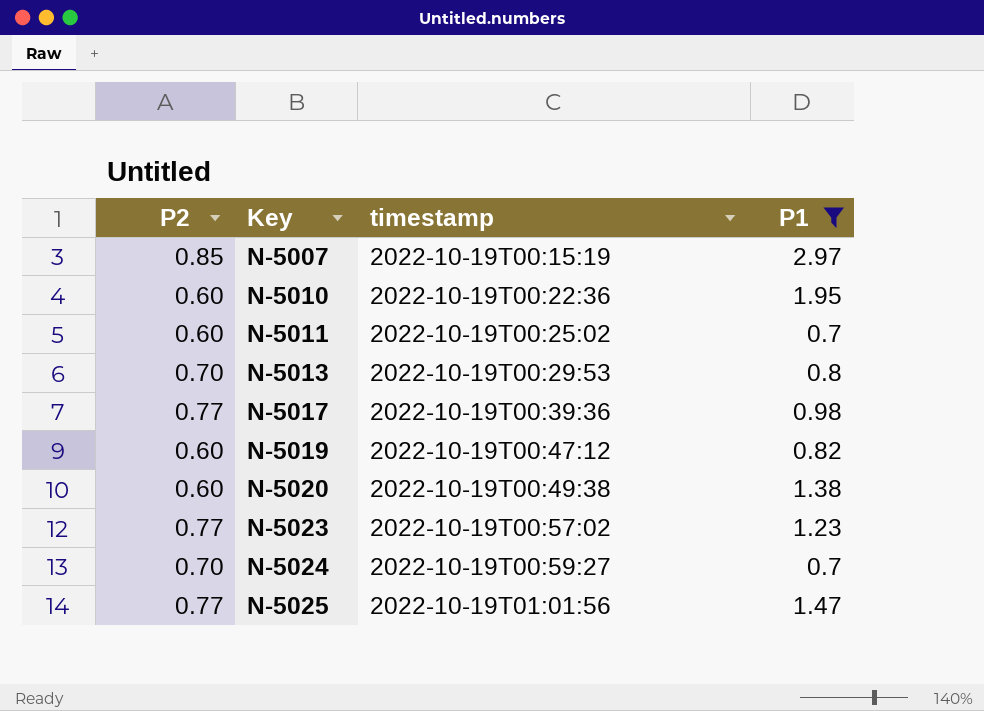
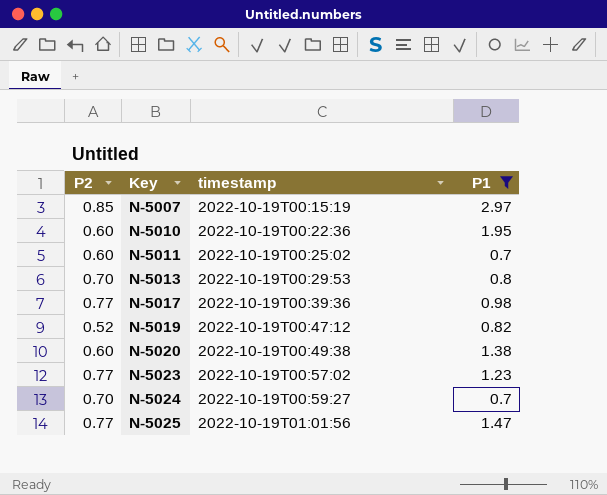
N-5019 | P2: 0.60 -> 0.52

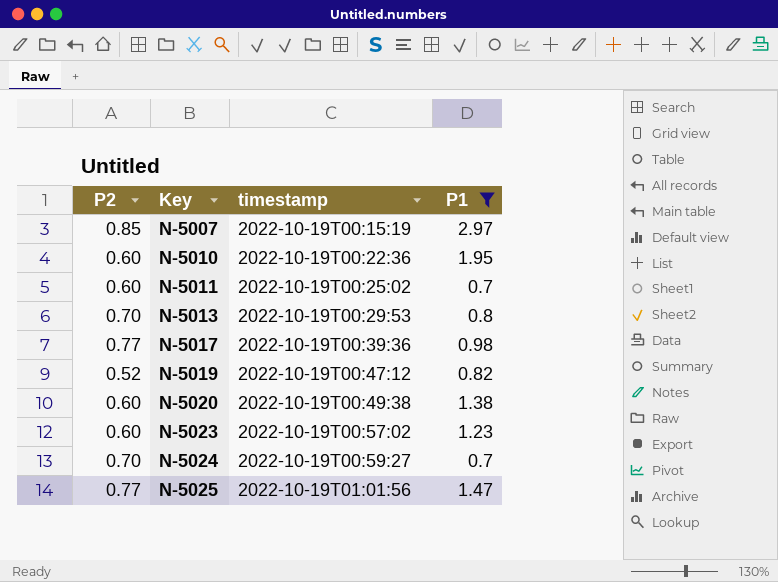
N-5023 | P2: 0.77 -> 0.60

